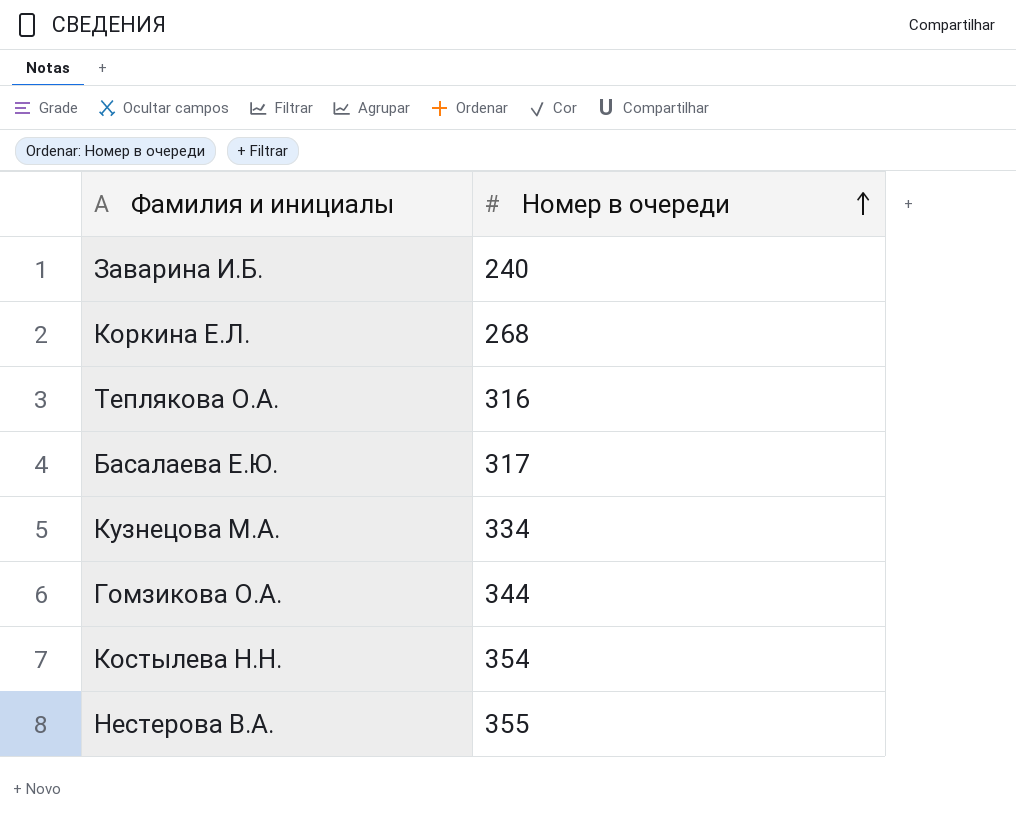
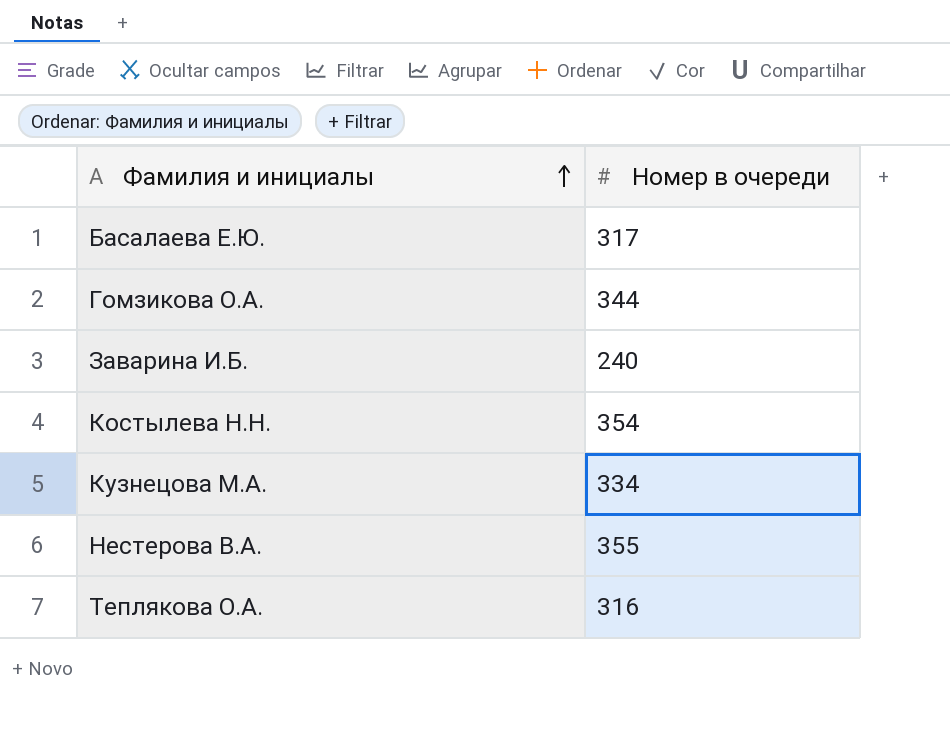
row order: Номер в очереди ascending -> Фамилия и инициалы ascending
row Коркина Е.Л.: 268 -> none

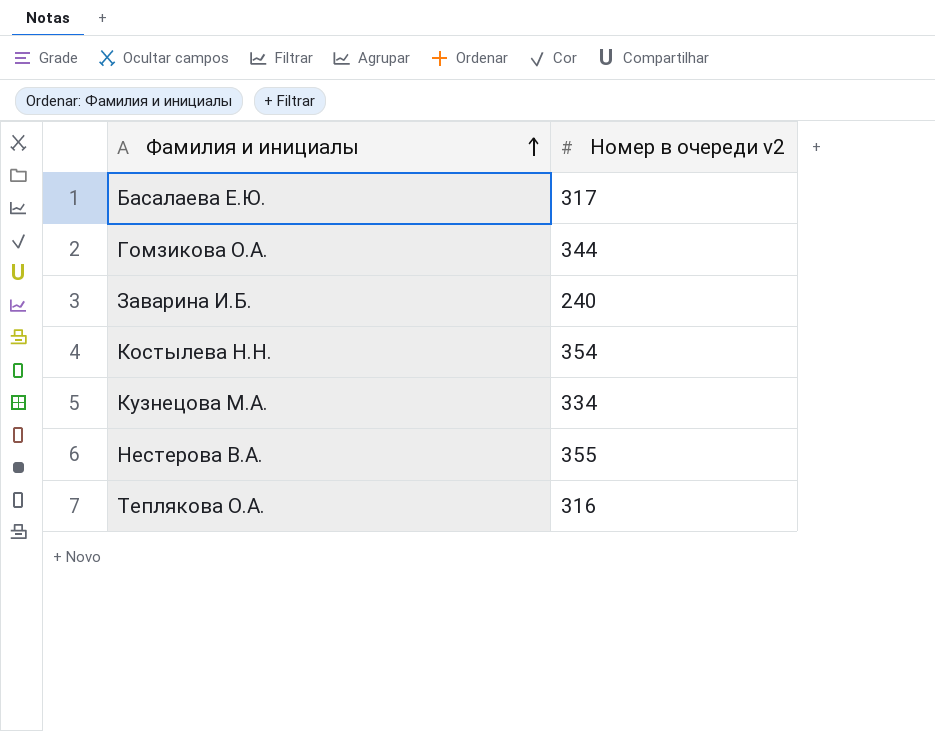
column name: Номер в очереди -> Номер в очереди v2

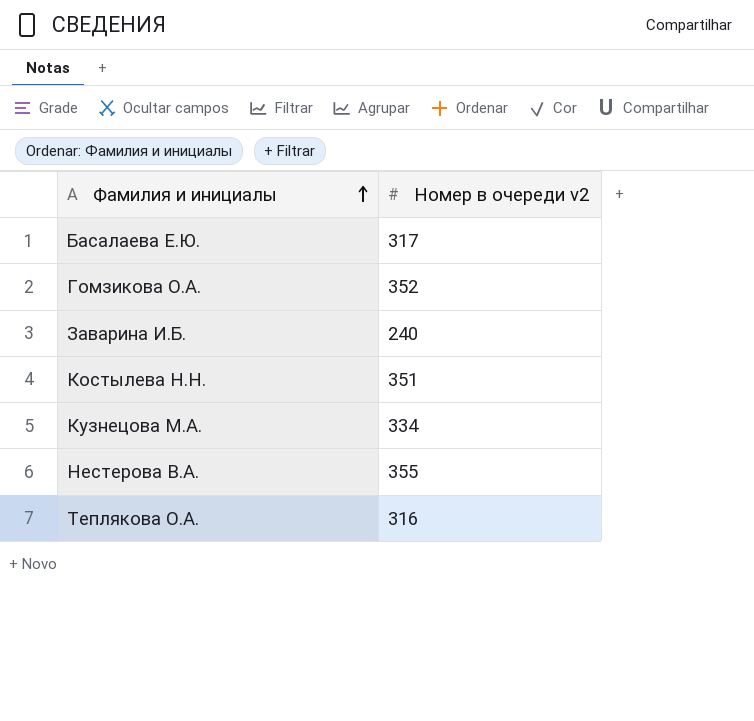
Гомзикова О.А. | Номер в очереди v2: 344 -> 352
Костылева Н.Н. | Номер в очереди v2: 354 -> 351

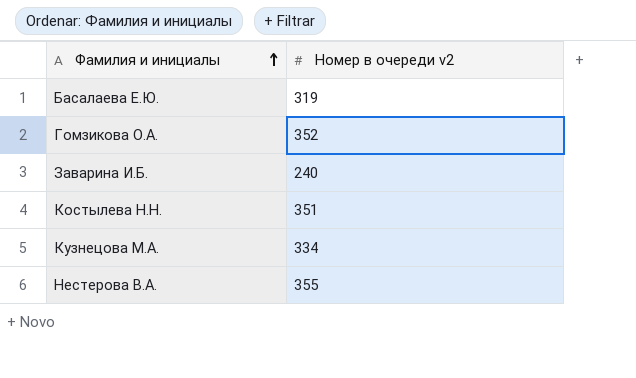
row Теплякова О.А.: 316 -> none
Басалаева Е.Ю. | Номер в очереди v2: 317 -> 319

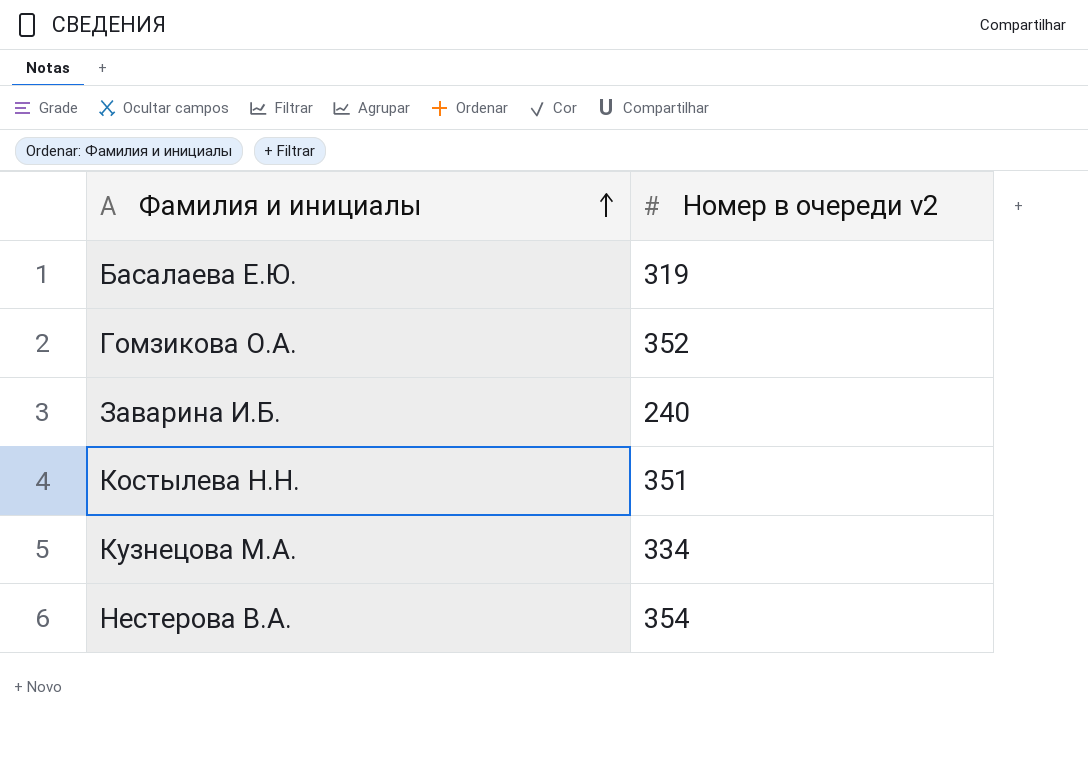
Нестерова В.А. | Номер в очереди v2: 355 -> 354

